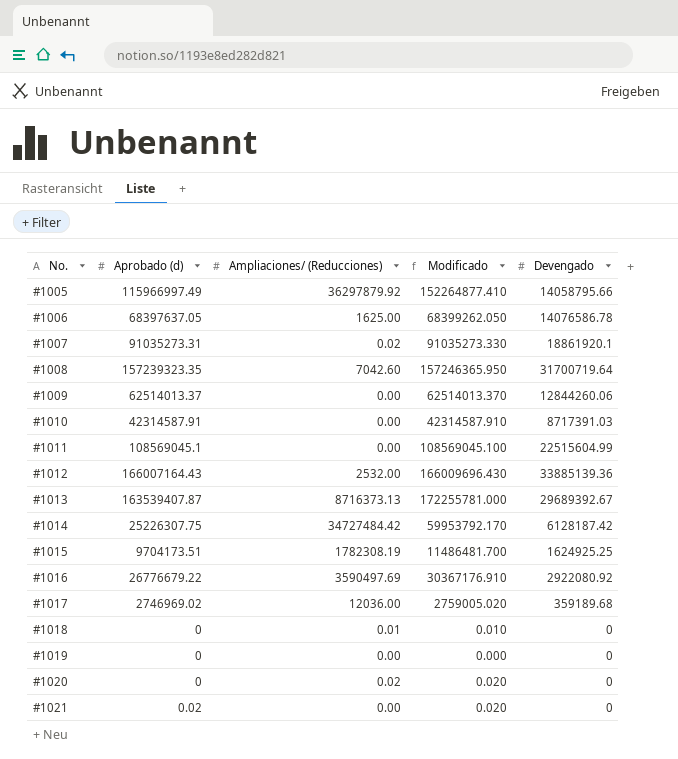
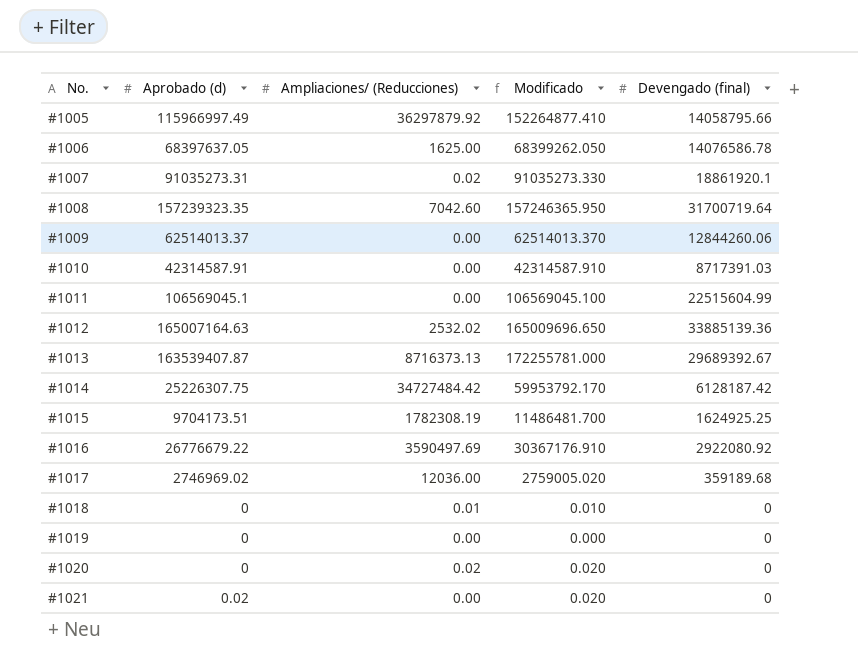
column name: Devengado -> Devengado (final)
#1011 | Aprobado (d): 108569045.1 -> 106569045.1
#1011 | Modificado: 108569045.100 -> 106569045.100
#1012 | Aprobado (d): 166007164.43 -> 165007164.63
#1012 | Ampliaciones/ (Reducciones): 2532.00 -> 2532.02
#1012 | Modificado: 166009696.430 -> 165009696.650

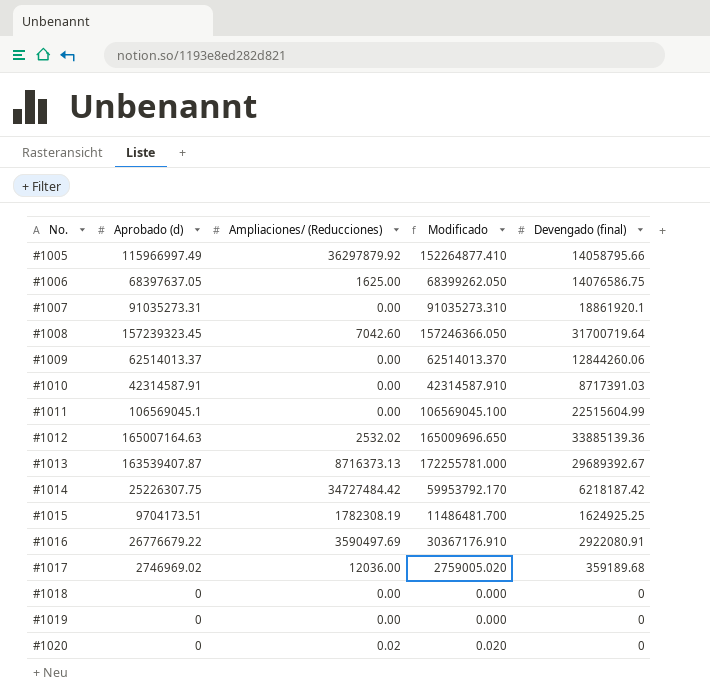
row #1021: 0.02 | 0.00 | 0.020 | 0 -> none
#1006 | Devengado (final): 14076586.78 -> 14076586.75
#1007 | Ampliaciones/ (Reducciones): 0.02 -> 0.00
#1007 | Modificado: 91035273.330 -> 91035273.310
#1008 | Aprobado (d): 157239323.35 -> 157239323.45
#1008 | Modificado: 157246365.950 -> 157246366.050
#1014 | Devengado (final): 6128187.42 -> 6218187.42
#1016 | Devengado (final): 2922080.92 -> 2922080.91
#1018 | Ampliaciones/ (Reducciones): 0.01 -> 0.00
#1018 | Modificado: 0.010 -> 0.000

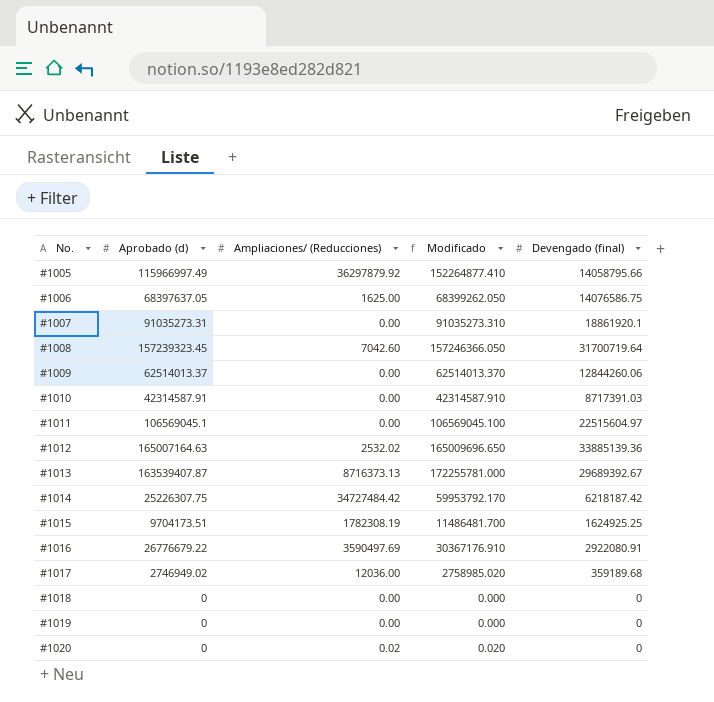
#1011 | Devengado (final): 22515604.99 -> 22515604.97
#1017 | Aprobado (d): 2746969.02 -> 2746949.02
#1017 | Modificado: 2759005.020 -> 2758985.020

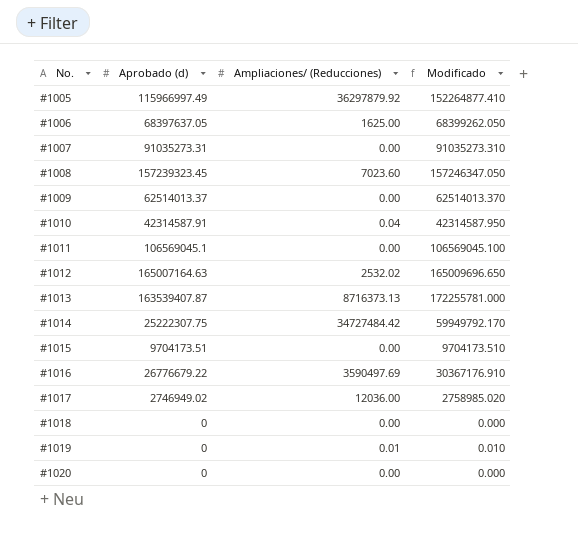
column Devengado (final) | position: 5 -> none
#1008 | Ampliaciones/ (Reducciones): 7042.60 -> 7023.60
#1008 | Modificado: 157246366.050 -> 157246347.050
#1010 | Ampliaciones/ (Reducciones): 0.00 -> 0.04
#1010 | Modificado: 42314587.910 -> 42314587.950
#1014 | Aprobado (d): 25226307.75 -> 25222307.75
#1014 | Modificado: 59953792.170 -> 59949792.170
#1015 | Ampliaciones/ (Reducciones): 1782308.19 -> 0.00
#1015 | Modificado: 11486481.700 -> 9704173.510
#1019 | Ampliaciones/ (Reducciones): 0.00 -> 0.01
#1019 | Modificado: 0.000 -> 0.010
#1020 | Ampliaciones/ (Reducciones): 0.02 -> 0.00
#1020 | Modificado: 0.020 -> 0.000

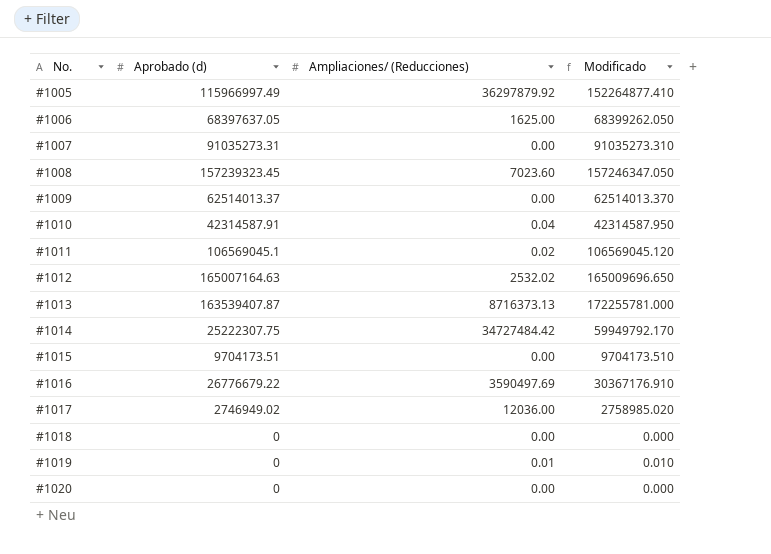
#1011 | Ampliaciones/ (Reducciones): 0.00 -> 0.02
#1011 | Modificado: 106569045.100 -> 106569045.120

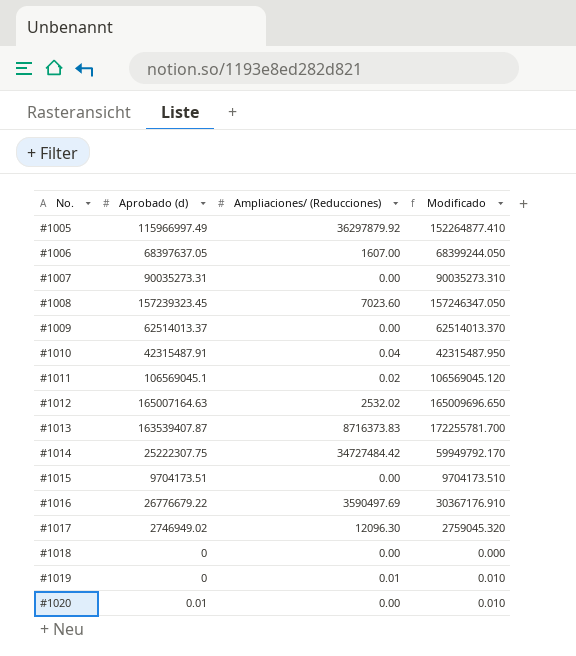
#1006 | Ampliaciones/ (Reducciones): 1625.00 -> 1607.00
#1006 | Modificado: 68399262.050 -> 68399244.050
#1007 | Aprobado (d): 91035273.31 -> 90035273.31
#1007 | Modificado: 91035273.310 -> 90035273.310
#1010 | Aprobado (d): 42314587.91 -> 42315487.91
#1010 | Modificado: 42314587.950 -> 42315487.950
#1013 | Ampliaciones/ (Reducciones): 8716373.13 -> 8716373.83
#1013 | Modificado: 172255781.000 -> 172255781.700
#1017 | Ampliaciones/ (Reducciones): 12036.00 -> 12096.30
#1017 | Modificado: 2758985.020 -> 2759045.320
#1020 | Aprobado (d): 0 -> 0.01
#1020 | Modificado: 0.000 -> 0.010

